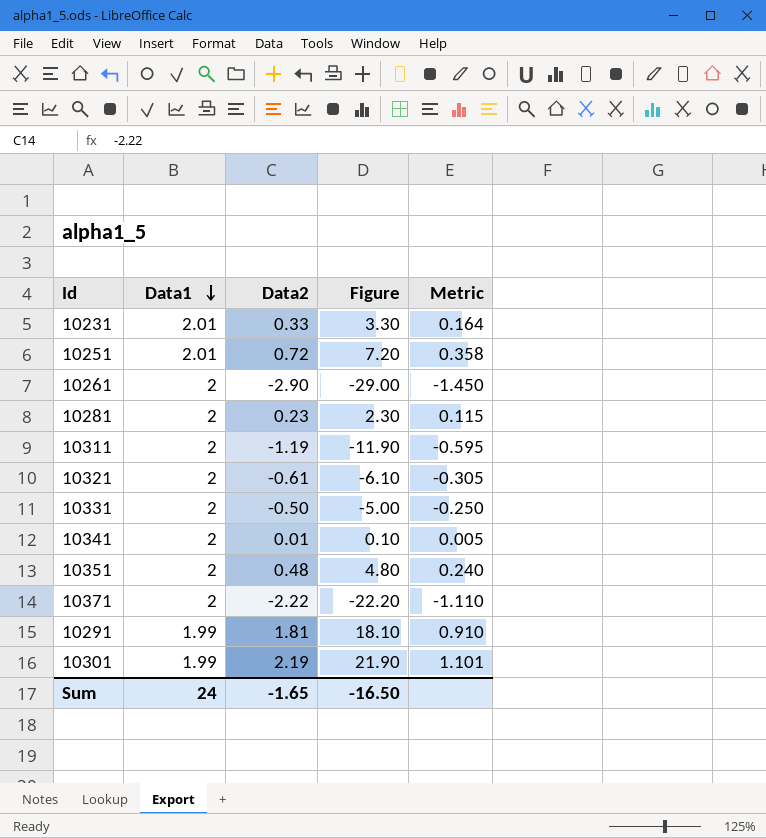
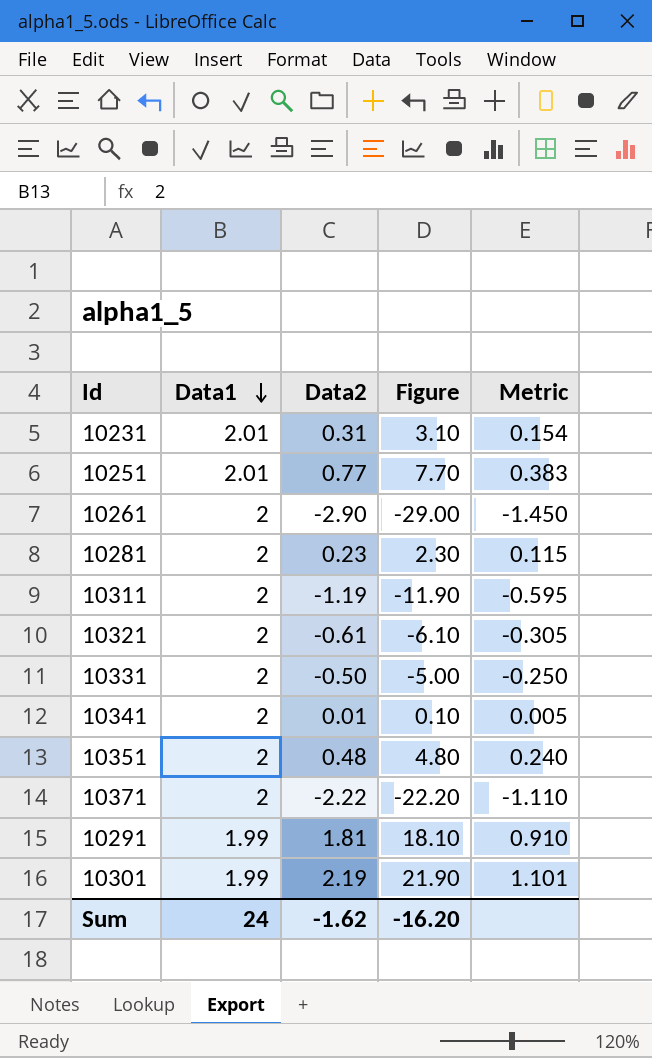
10231 | Data2: 0.33 -> 0.31
10231 | Figure: 3.30 -> 3.10
10231 | Metric: 0.164 -> 0.154
10251 | Data2: 0.72 -> 0.77
10251 | Figure: 7.20 -> 7.70
10251 | Metric: 0.358 -> 0.383
Sum | Data2: -1.65 -> -1.62
Sum | Figure: -16.50 -> -16.20

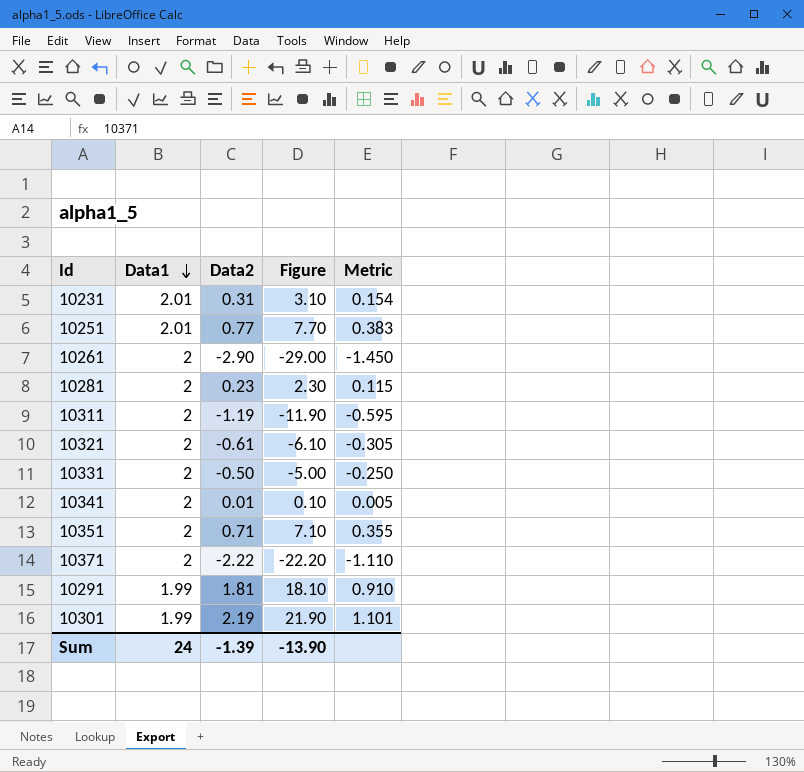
10351 | Data2: 0.48 -> 0.71
10351 | Figure: 4.80 -> 7.10
10351 | Metric: 0.240 -> 0.355
Sum | Data2: -1.62 -> -1.39
Sum | Figure: -16.20 -> -13.90

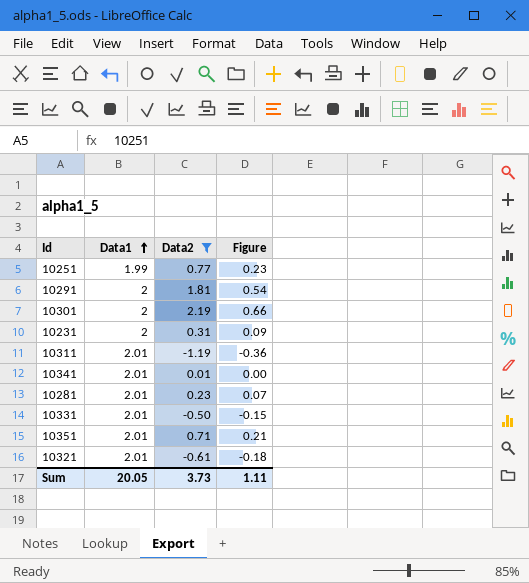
filter: none -> Data2 >= -1.19
row order: Data1 descending -> Data1 ascending
column Metric | formula: [Data2] / [Data1] -> none
column Figure | formula: [Data2] * 10 -> [Data2] * 0.3
10251 | Data1: 2.01 -> 1.99
10291 | Data1: 1.99 -> 2
10301 | Data1: 1.99 -> 2
10231 | Data1: 2.01 -> 2
10311 | Data1: 2 -> 2.01
10341 | Data1: 2 -> 2.01
10281 | Data1: 2 -> 2.01
10331 | Data1: 2 -> 2.01
10351 | Data1: 2 -> 2.01
10321 | Data1: 2 -> 2.01
Sum | Data1: 24 -> 20.05
Sum | Data2: -1.39 -> 3.73
Sum | Figure: -13.90 -> 1.11

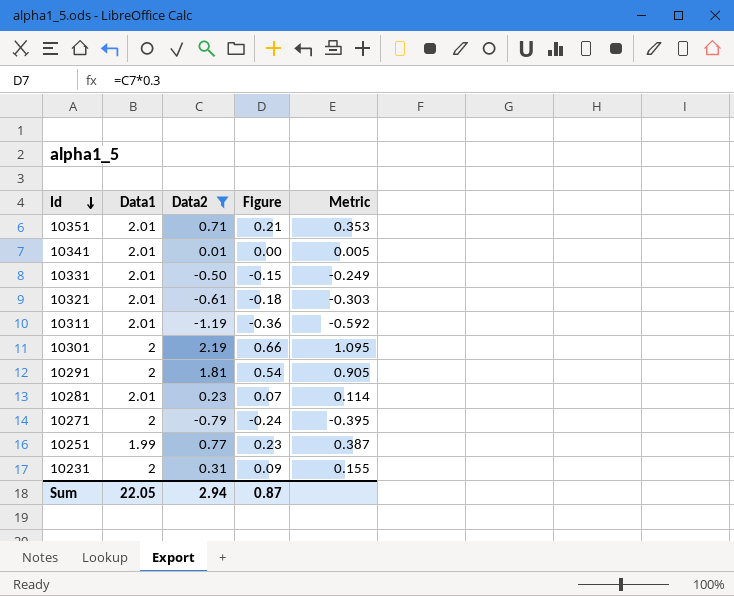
row order: Data1 ascending -> Id descending
column Metric | formula: none -> [Data2] / [Data1]
row 10271: none -> 2 | -0.79 | -0.24 | -0.395
Sum | Data1: 20.05 -> 22.05
Sum | Data2: 3.73 -> 2.94
Sum | Figure: 1.11 -> 0.87

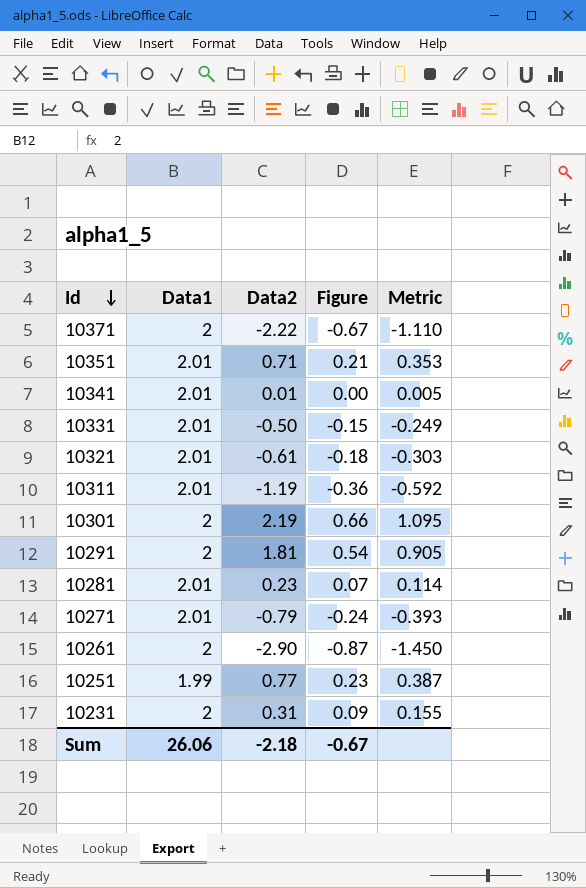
filter: Data2 >= -1.19 -> none
10271 | Data1: 2 -> 2.01
10271 | Metric: -0.395 -> -0.393
Sum | Data1: 22.05 -> 26.06
Sum | Data2: 2.94 -> -2.18
Sum | Figure: 0.87 -> -0.67

